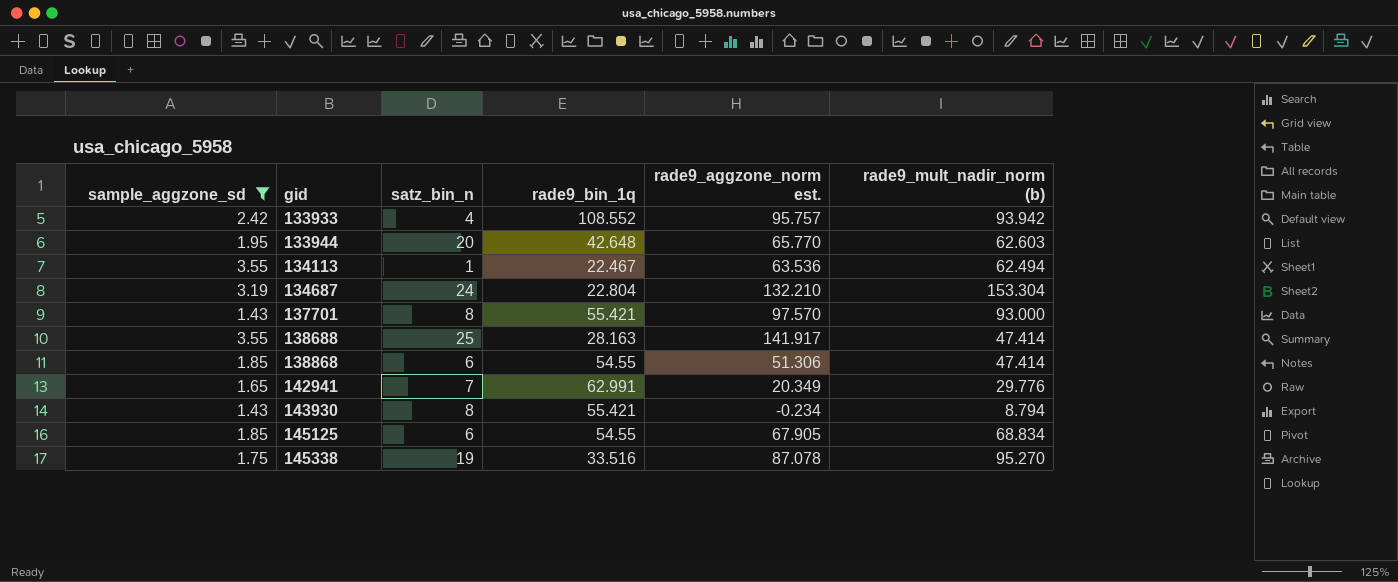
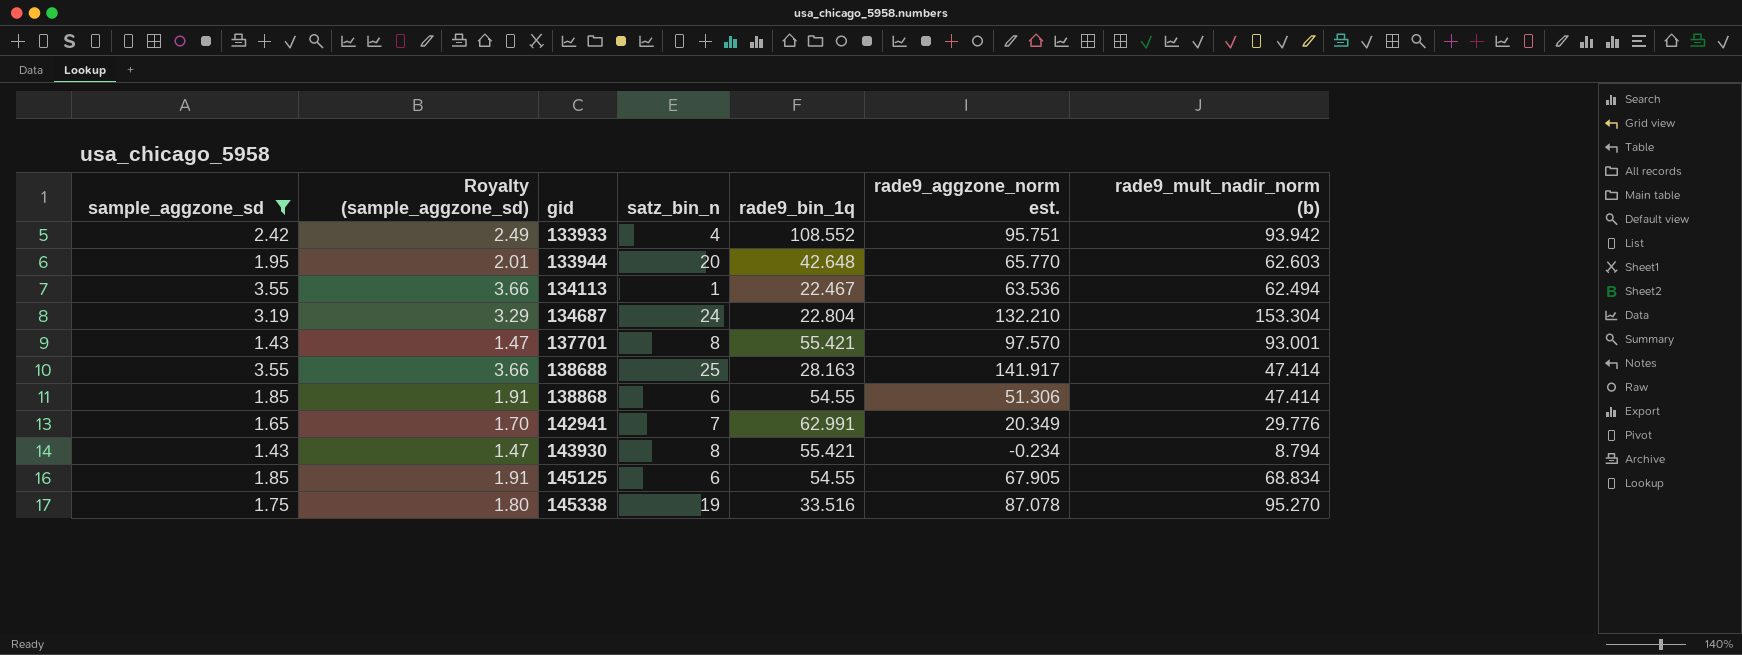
column Royalty (sample_aggzone_sd) | formula: none -> [sample_aggzone_sd] * 1.03
133933 | rade9_aggzone_norm est.: 95.757 -> 95.751
137701 | rade9_mult_nadir_norm (b): 93.000 -> 93.001

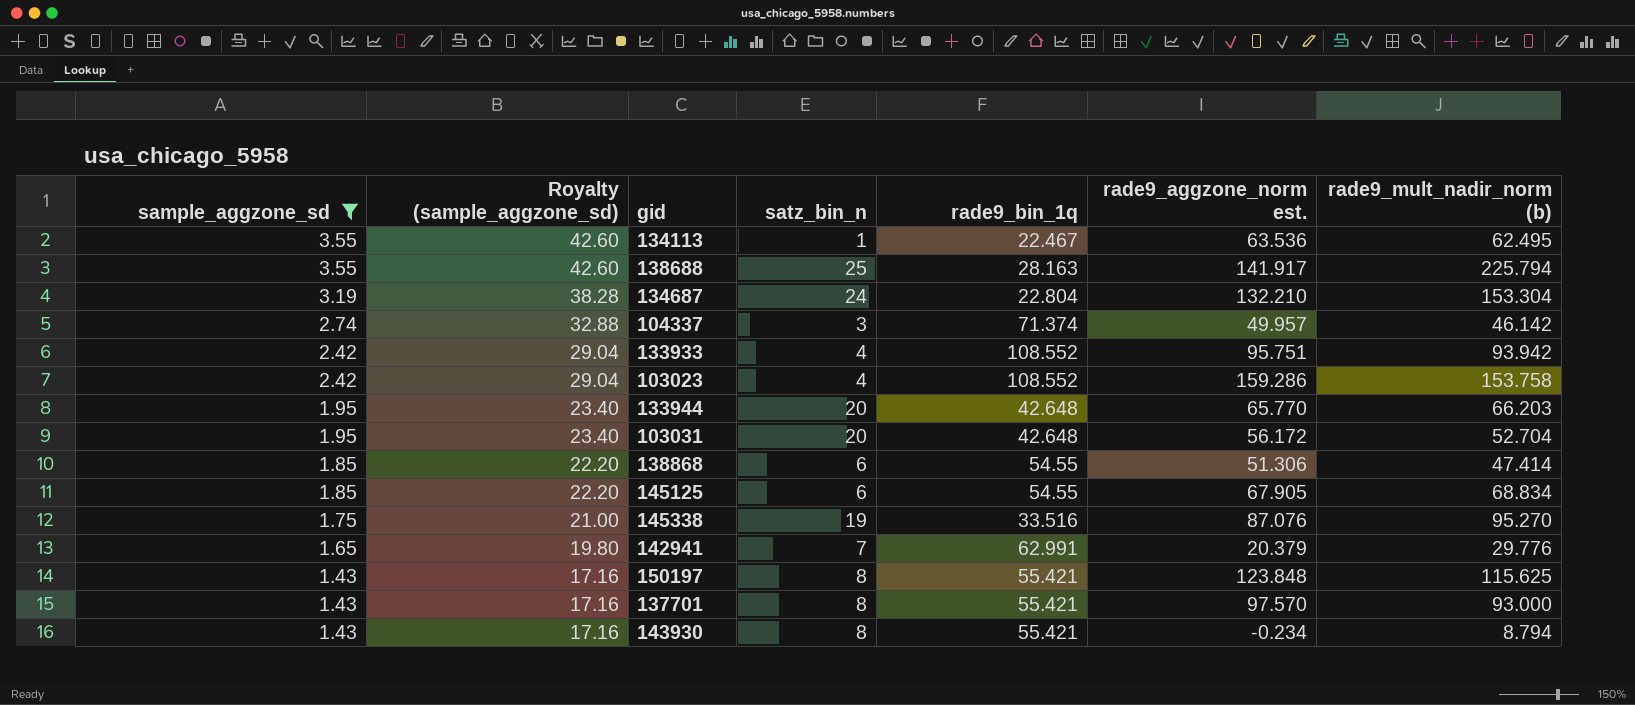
row order: gid ascending -> sample_aggzone_sd descending
column Royalty (sample_aggzone_sd) | formula: [sample_aggzone_sd] * 1.03 -> [sample_aggzone_sd] * 12
134113 | rade9_mult_nadir_norm (b): 62.494 -> 62.495
138688 | rade9_mult_nadir_norm (b): 47.414 -> 225.794
row 104337: none -> 2.74 | 32.88 | 3 | 71.374 | 49.957 | 46.142
row 103023: none -> 2.42 | 29.04 | 4 | 108.552 | 159.286 | 153.758
133944 | rade9_mult_nadir_norm (b): 62.603 -> 66.203
row 103031: none -> 1.95 | 23.40 | 20 | 42.648 | 56.172 | 52.704
145338 | rade9_aggzone_norm est.: 87.078 -> 87.076
142941 | rade9_aggzone_norm est.: 20.349 -> 20.379
row 150197: none -> 1.43 | 17.16 | 8 | 55.421 | 123.848 | 115.625
137701 | rade9_mult_nadir_norm (b): 93.001 -> 93.000

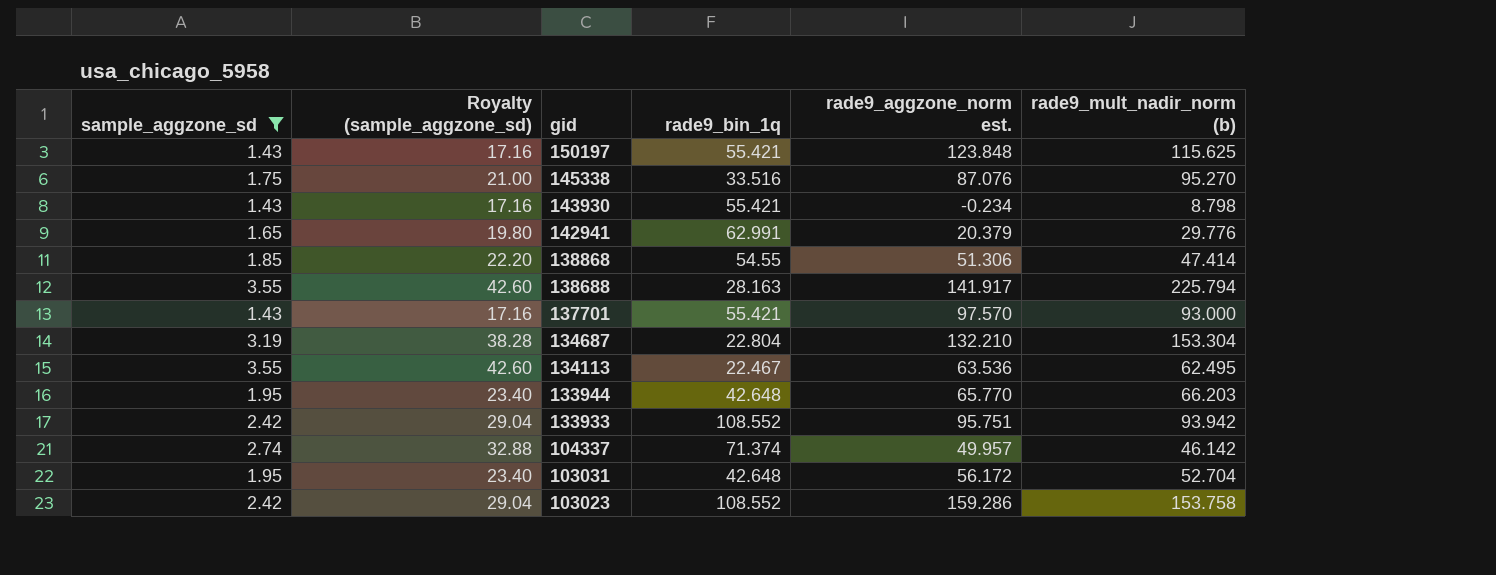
row order: sample_aggzone_sd descending -> gid descending
column satz_bin_n | position: 4 -> none
row 145125: 1.85 | 22.20 | 6 | 54.55 | 67.905 | 68.834 -> none
143930 | rade9_mult_nadir_norm (b): 8.794 -> 8.798

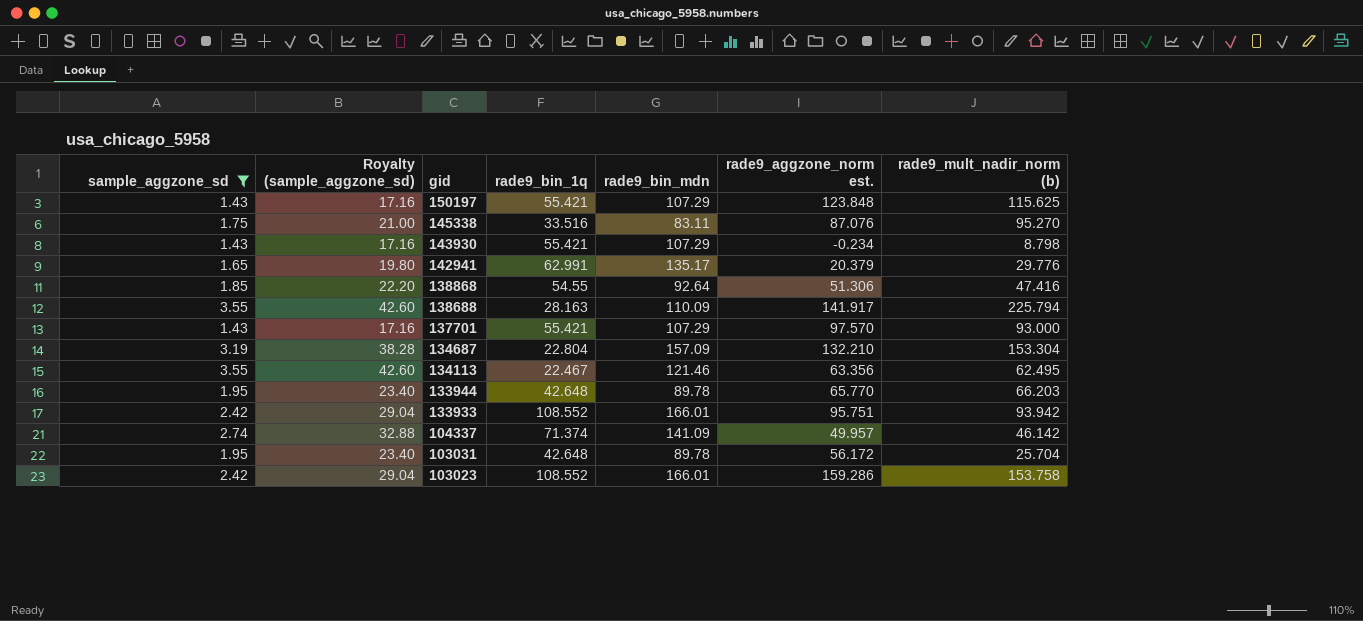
column rade9_bin_mdn | position: none -> 5
138868 | rade9_mult_nadir_norm (b): 47.414 -> 47.416
134113 | rade9_aggzone_norm est.: 63.536 -> 63.356
103031 | rade9_mult_nadir_norm (b): 52.704 -> 25.704

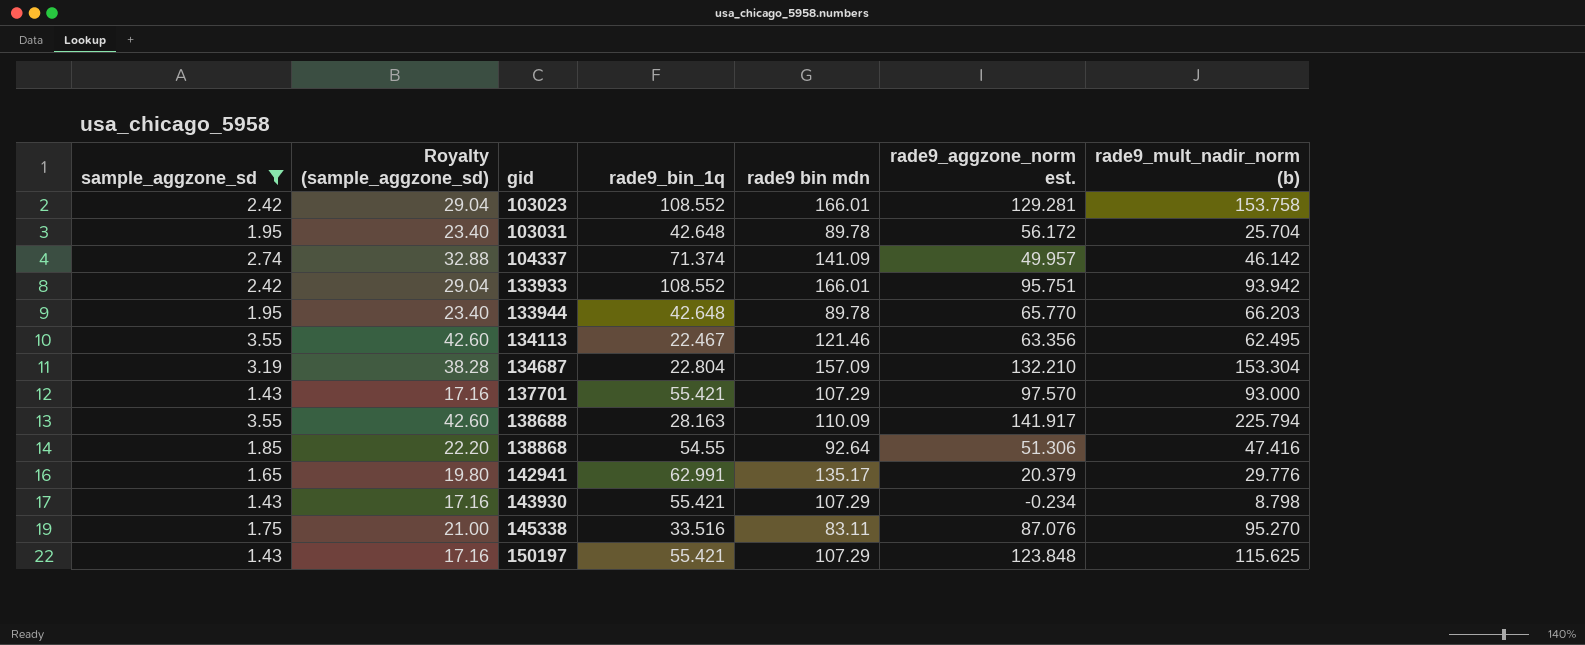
row order: gid descending -> gid ascending
column name: rade9_bin_mdn -> rade9 bin mdn
103023 | rade9_aggzone_norm est.: 159.286 -> 129.281

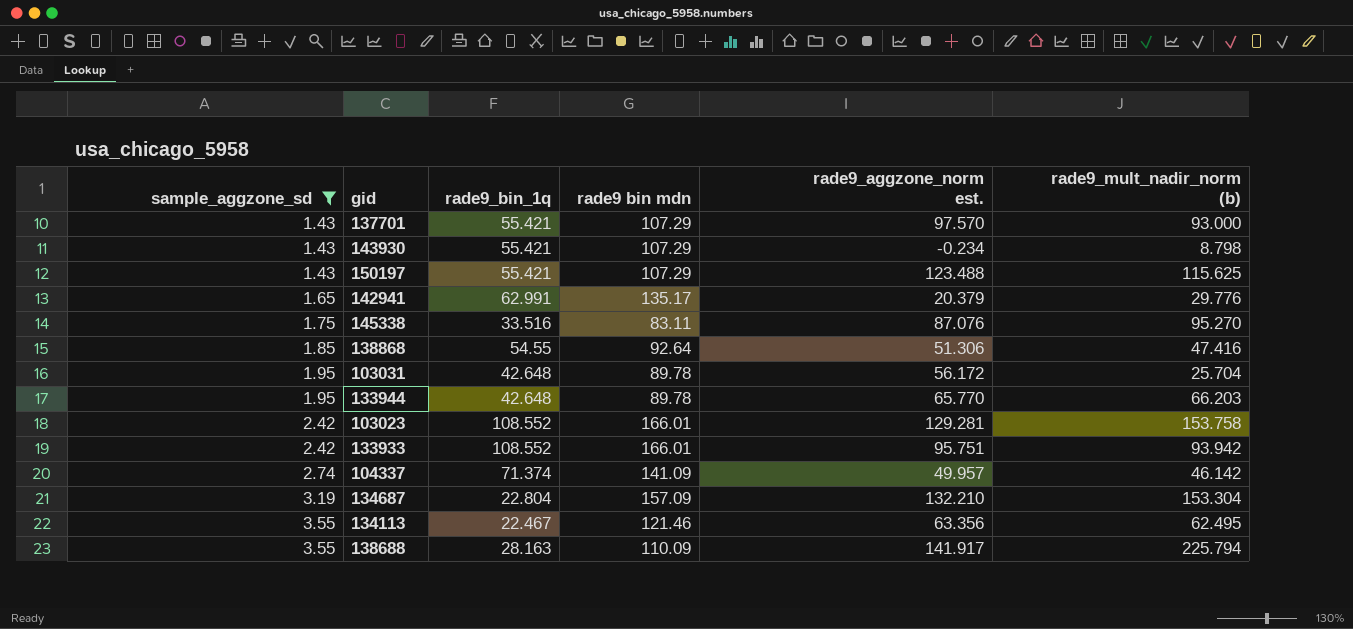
row order: gid ascending -> sample_aggzone_sd ascending
column Royalty (sample_aggzone_sd) | formula: [sample_aggzone_sd] * 12 -> none
150197 | rade9_aggzone_norm est.: 123.848 -> 123.488

